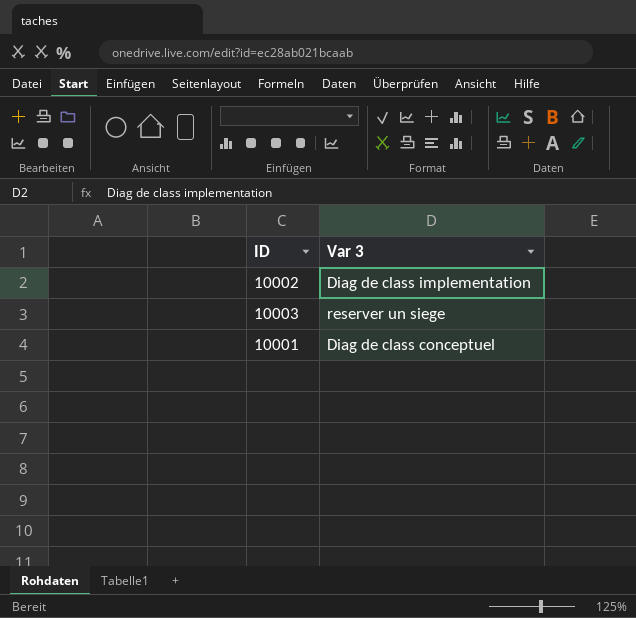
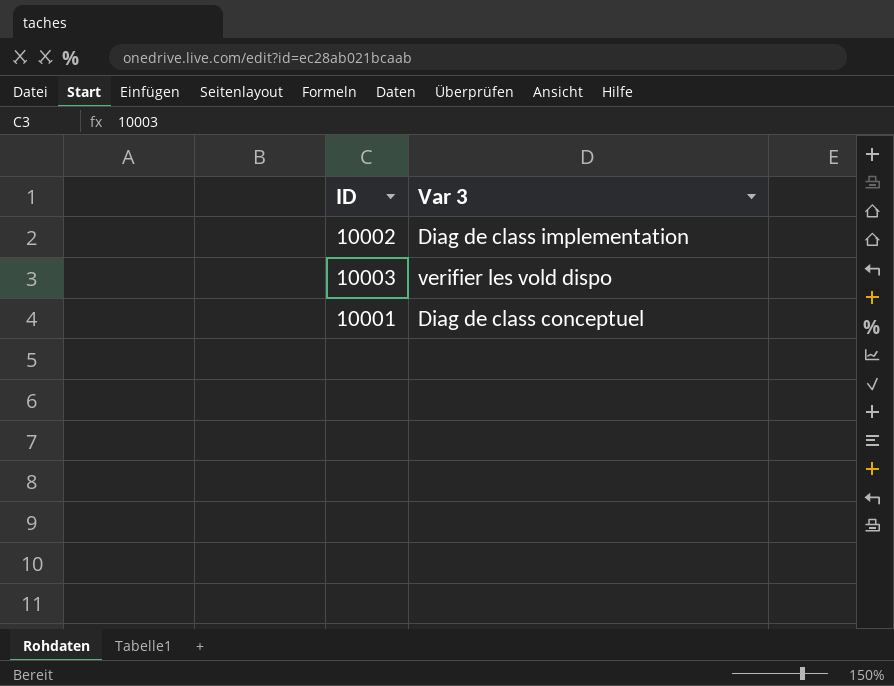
10003 | Var 3: reserver un siege -> verifier les vold dispo

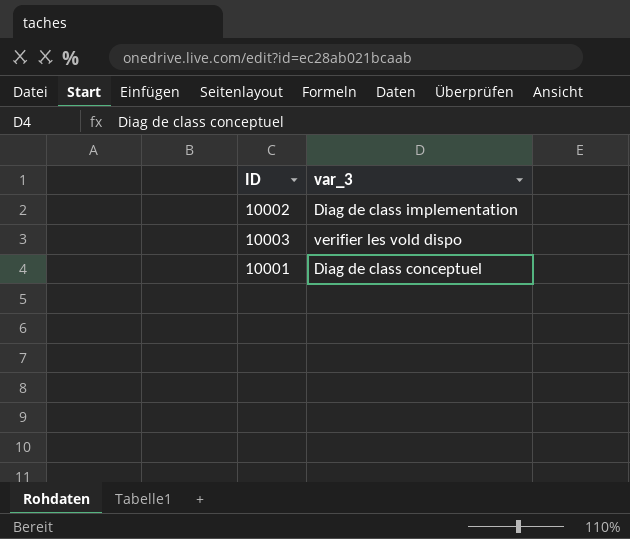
column name: Var 3 -> var_3

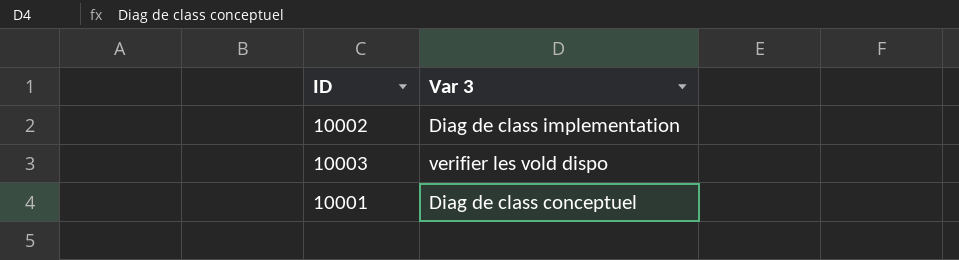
column name: var_3 -> Var 3

